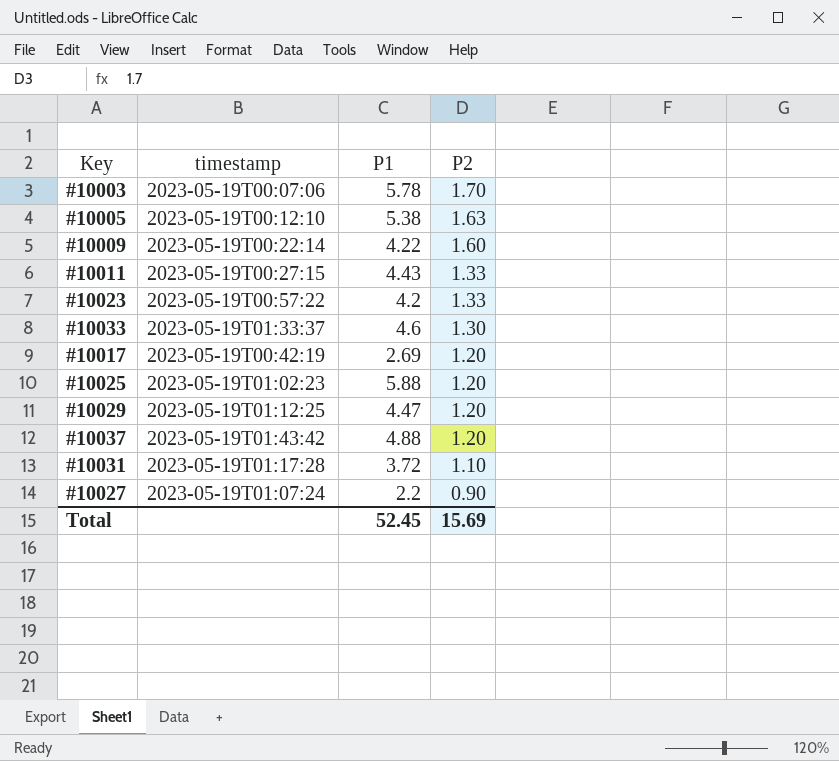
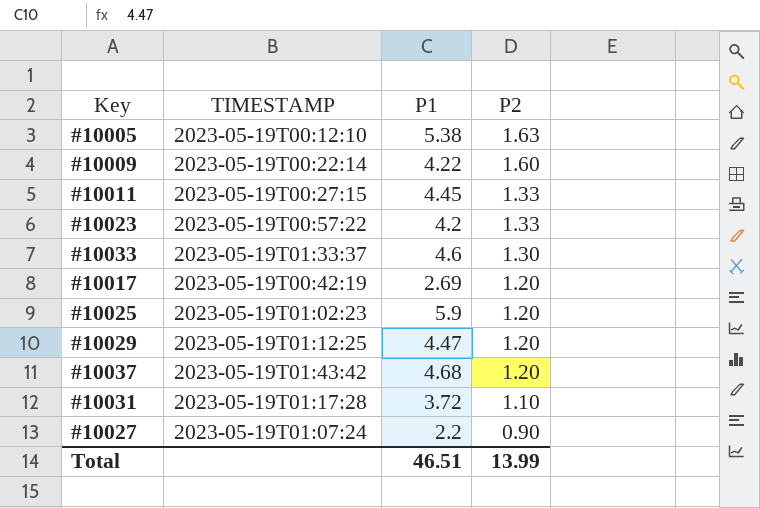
column name: timestamp -> TIMESTAMP
row #10003: 2023-05-19T00:07:06 | 5.78 | 1.70 -> none
#10011 | P1: 4.43 -> 4.45
#10025 | P1: 5.88 -> 5.9
#10037 | P1: 4.88 -> 4.68
Total | P1: 52.45 -> 46.51
Total | P2: 15.69 -> 13.99

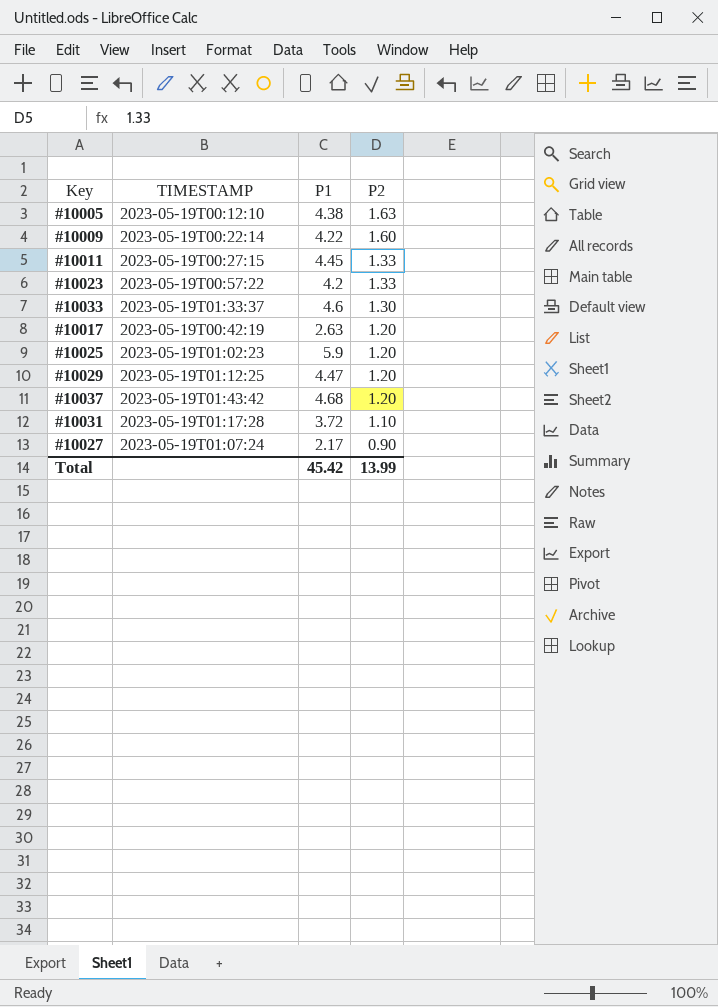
#10005 | P1: 5.38 -> 4.38
#10017 | P1: 2.69 -> 2.63
#10027 | P1: 2.2 -> 2.17
Total | P1: 46.51 -> 45.42

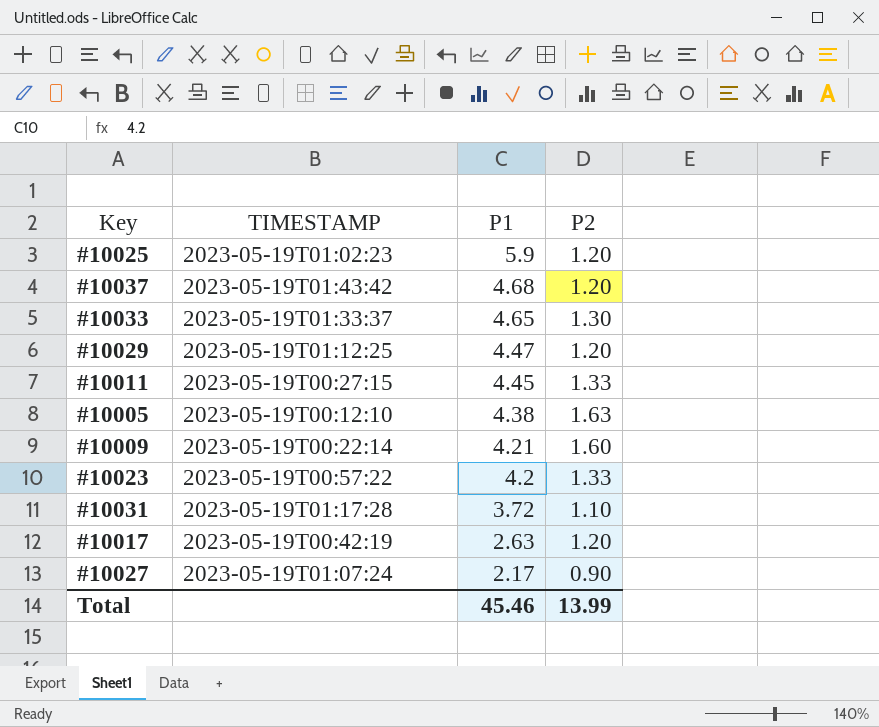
row order: P2 descending -> P1 descending
#10033 | P1: 4.6 -> 4.65
#10009 | P1: 4.22 -> 4.21
Total | P1: 45.42 -> 45.46

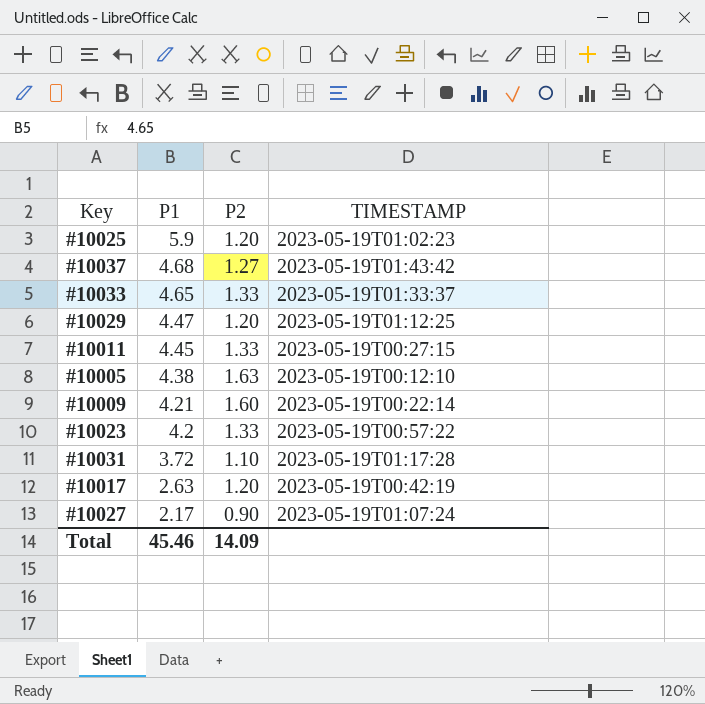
column TIMESTAMP | position: 2 -> 4
#10037 | P2: 1.20 -> 1.27
#10033 | P2: 1.30 -> 1.33
Total | P2: 13.99 -> 14.09

